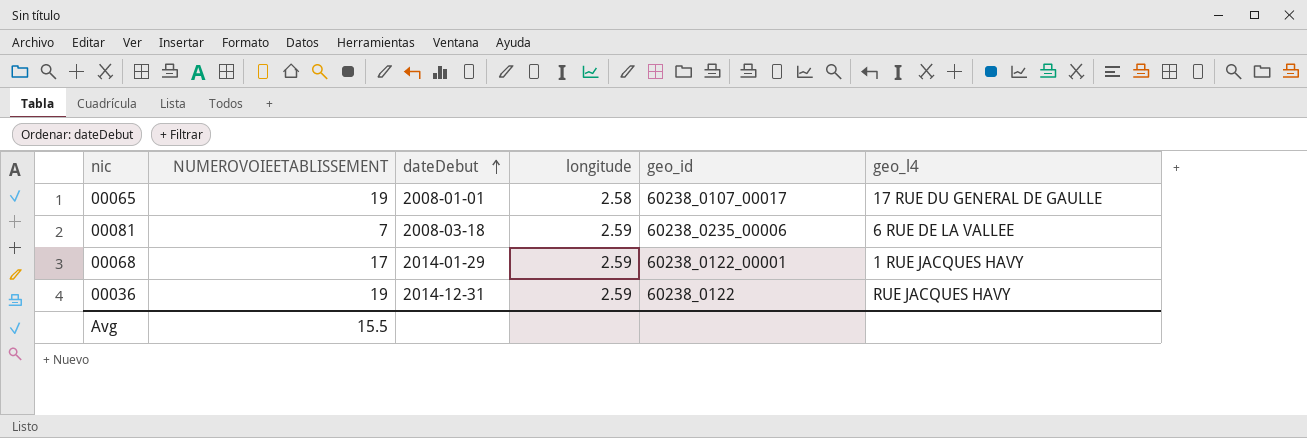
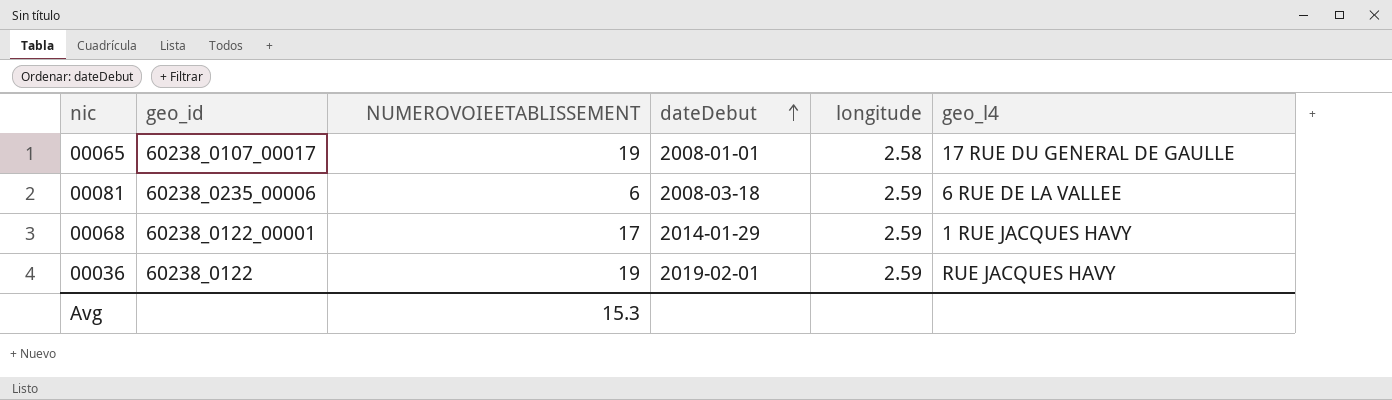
column geo_id | position: 5 -> 2
00081 | NUMEROVOIEETABLISSEMENT: 7 -> 6
00036 | dateDebut: 2014-12-31 -> 2019-02-01
Avg | NUMEROVOIEETABLISSEMENT: 15.5 -> 15.3

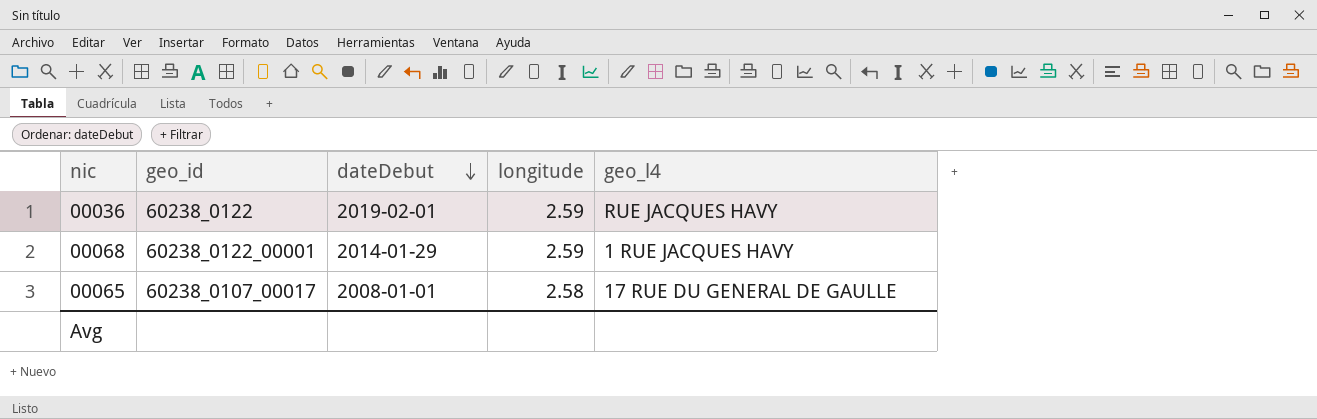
row order: dateDebut ascending -> dateDebut descending
column NUMEROVOIEETABLISSEMENT | position: 3 -> none
row 00081: 60238_0235_00006 | 6 | 2008-03-18 | 2.59 | 6 RUE DE LA VALLEE -> none

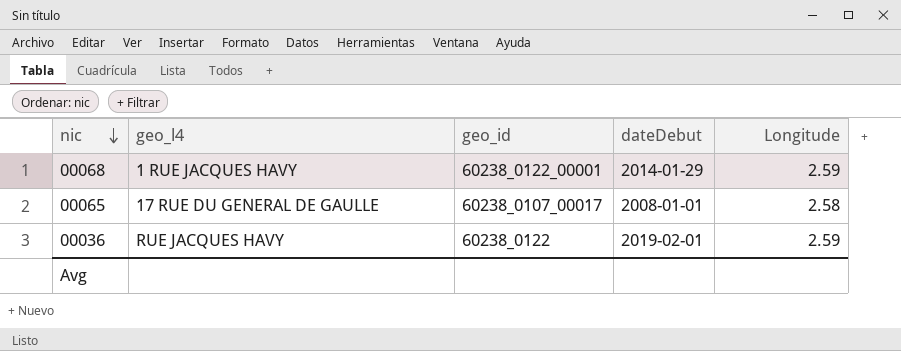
row order: dateDebut descending -> nic descending
column geo_l4 | position: 5 -> 2
column name: longitude -> Longitude

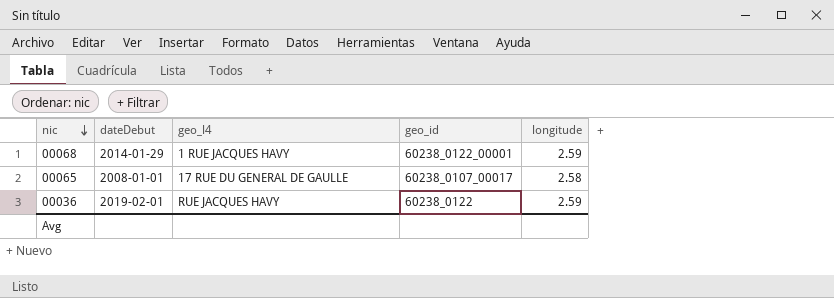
column dateDebut | position: 4 -> 2
column name: Longitude -> longitude

